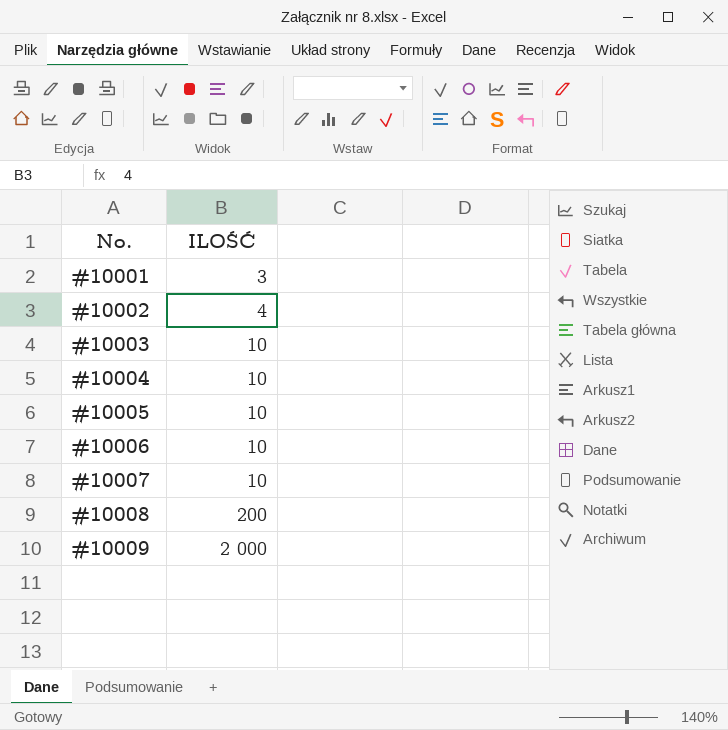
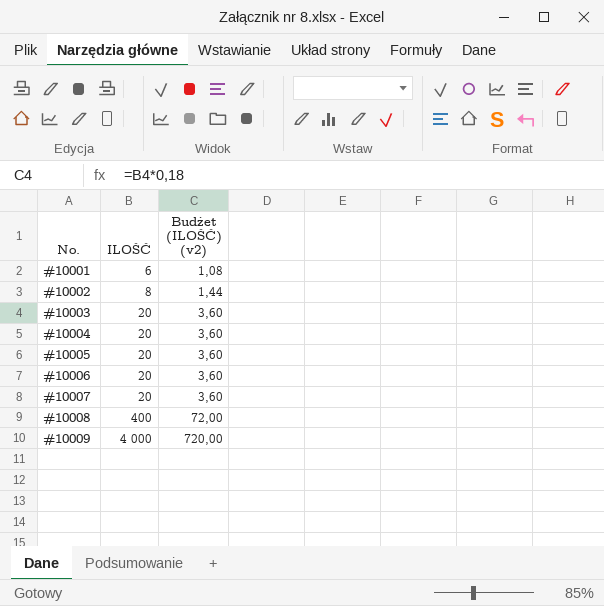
column Budżet (ILOŚĆ) (v2) | formula: none -> [ILOŚĆ] * 0,18
#10001 | ILOŚĆ: 3 -> 6
#10002 | ILOŚĆ: 4 -> 8
#10003 | ILOŚĆ: 10 -> 20
#10004 | ILOŚĆ: 10 -> 20
#10005 | ILOŚĆ: 10 -> 20
#10006 | ILOŚĆ: 10 -> 20
#10007 | ILOŚĆ: 10 -> 20
#10008 | ILOŚĆ: 200 -> 400
#10009 | ILOŚĆ: 2 000 -> 4 000

